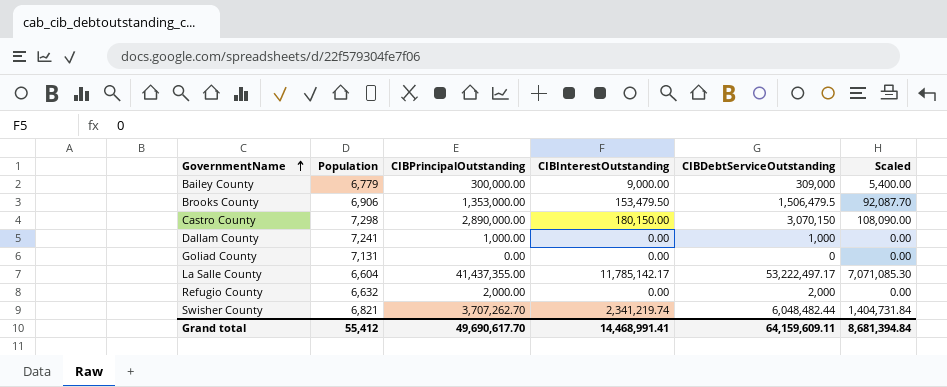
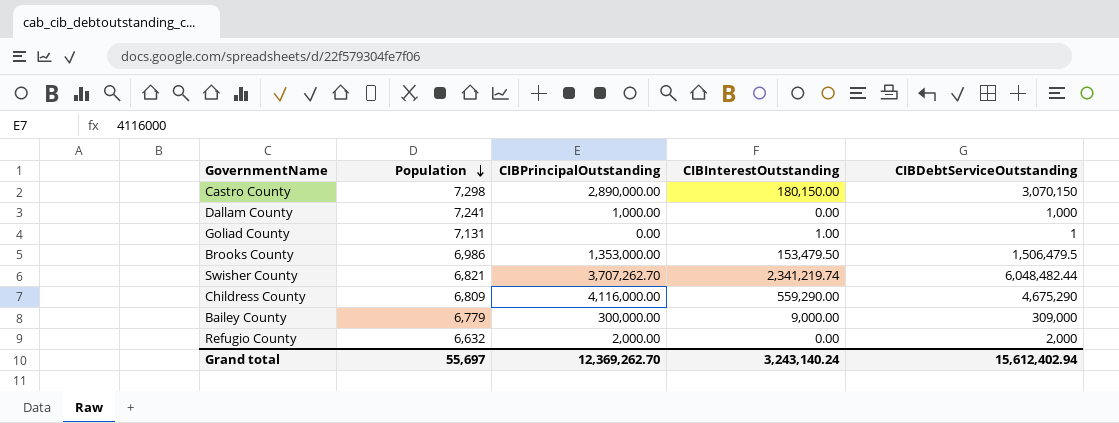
row order: GovernmentName ascending -> Population descending
column Scaled | formula: [CIBInterestOutstanding] * 0.6 -> none
row La Salle County: 6,604 | 41,437,355.00 | 11,785,142.17 | 53,222,497.17 | 7,071,085.30 -> none
Goliad County | CIBInterestOutstanding: 0.00 -> 1.00
Goliad County | CIBDebtServiceOutstanding: 0 -> 1
Brooks County | Population: 6,906 -> 6,986
row Childress County: none -> 6,809 | 4,116,000.00 | 559,290.00 | 4,675,290
Grand total | Population: 55,412 -> 55,697
Grand total | CIBPrincipalOutstanding: 49,690,617.70 -> 12,369,262.70
Grand total | CIBInterestOutstanding: 14,468,991.41 -> 3,243,140.24
Grand total | CIBDebtServiceOutstanding: 64,159,609.11 -> 15,612,402.94

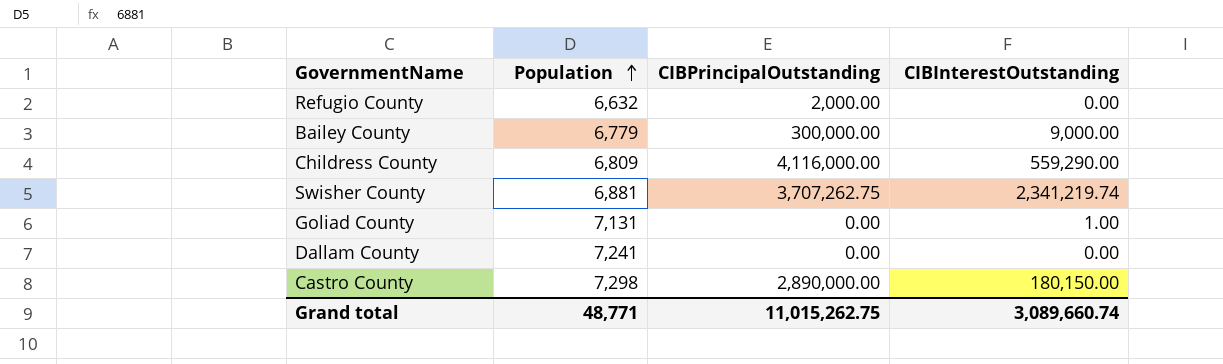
row order: Population descending -> Population ascending
column CIBDebtServiceOutstanding | formula: [CIBPrincipalOutstanding] + [CIBInterestOutstanding] -> none
row Brooks County: 6,986 | 1,353,000.00 | 153,479.50 | 1,506,479.5 -> none
Swisher County | Population: 6,821 -> 6,881
Swisher County | CIBPrincipalOutstanding: 3,707,262.70 -> 3,707,262.75
Dallam County | CIBPrincipalOutstanding: 1,000.00 -> 0.00
Grand total | Population: 55,697 -> 48,771
Grand total | CIBPrincipalOutstanding: 12,369,262.70 -> 11,015,262.75
Grand total | CIBInterestOutstanding: 3,243,140.24 -> 3,089,660.74

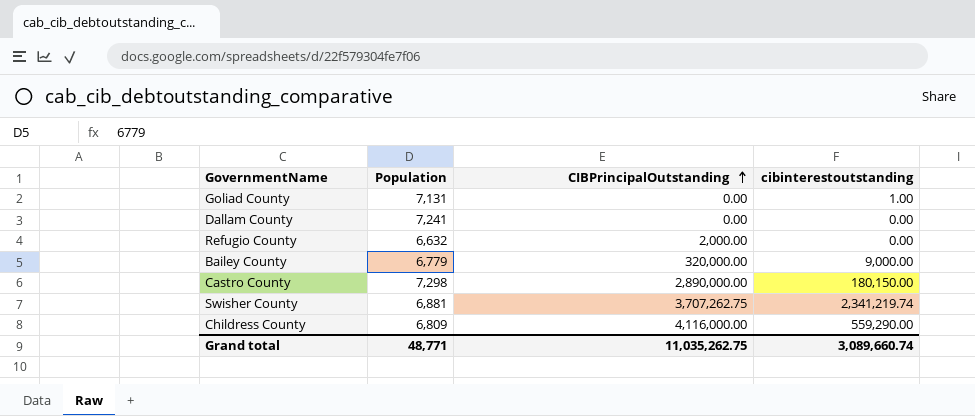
row order: Population ascending -> CIBPrincipalOutstanding ascending
column name: CIBInterestOutstanding -> cibinterestoutstanding
Bailey County | CIBPrincipalOutstanding: 300,000.00 -> 320,000.00
Grand total | CIBPrincipalOutstanding: 11,015,262.75 -> 11,035,262.75

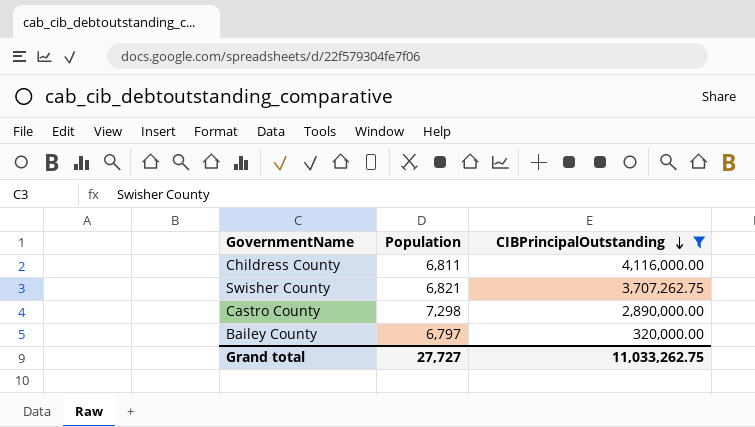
filter: none -> CIBPrincipalOutstanding >= 320,000.00
row order: CIBPrincipalOutstanding ascending -> CIBPrincipalOutstanding descending
column cibinterestoutstanding | position: 4 -> none
Childress County | Population: 6,809 -> 6,811
Swisher County | Population: 6,881 -> 6,821
Bailey County | Population: 6,779 -> 6,797
Grand total | Population: 48,771 -> 27,727
Grand total | CIBPrincipalOutstanding: 11,035,262.75 -> 11,033,262.75

